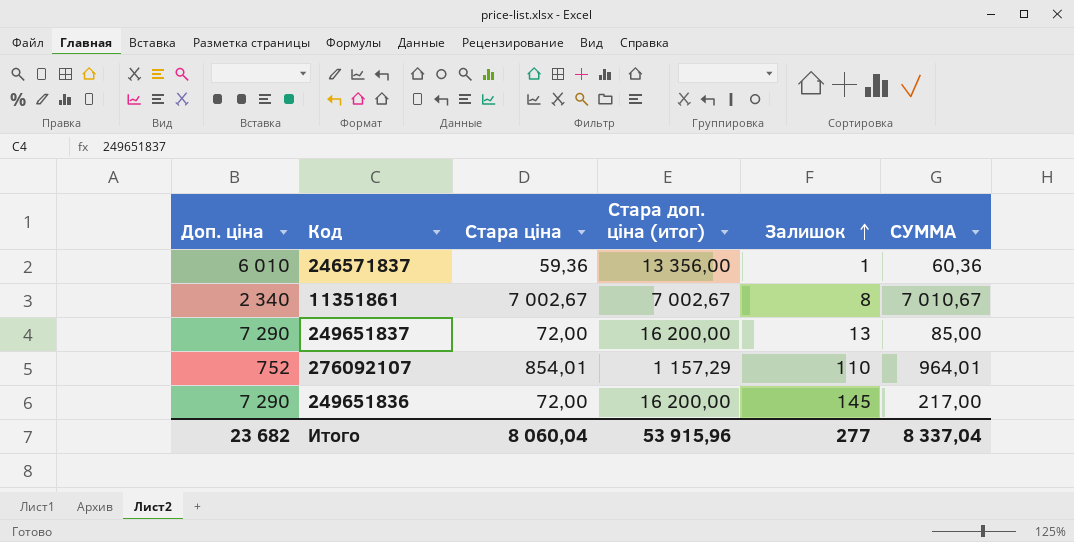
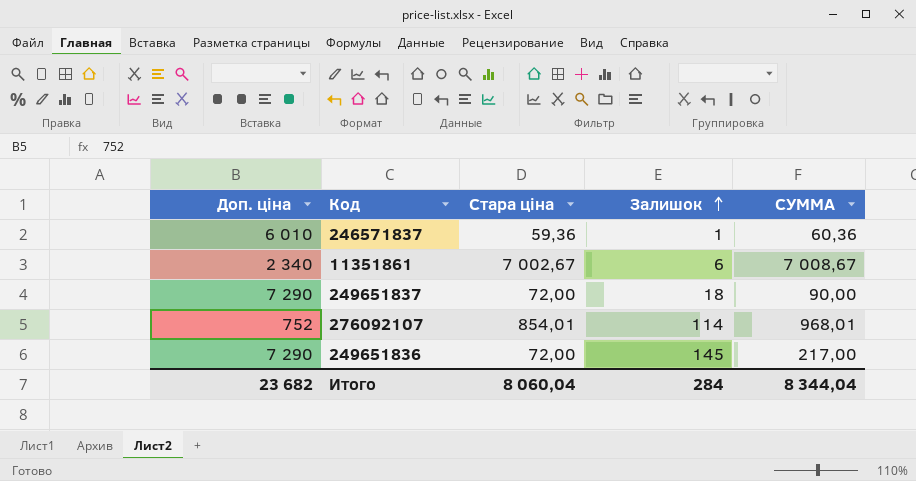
column Стара доп. ціна (итог) | position: 4 -> none
11351861 | Залишок: 8 -> 6
11351861 | СУММА: 7 010,67 -> 7 008,67
249651837 | Залишок: 13 -> 18
249651837 | СУММА: 85,00 -> 90,00
276092107 | Залишок: 110 -> 114
276092107 | СУММА: 964,01 -> 968,01
Итого | Залишок: 277 -> 284
Итого | СУММА: 8 337,04 -> 8 344,04

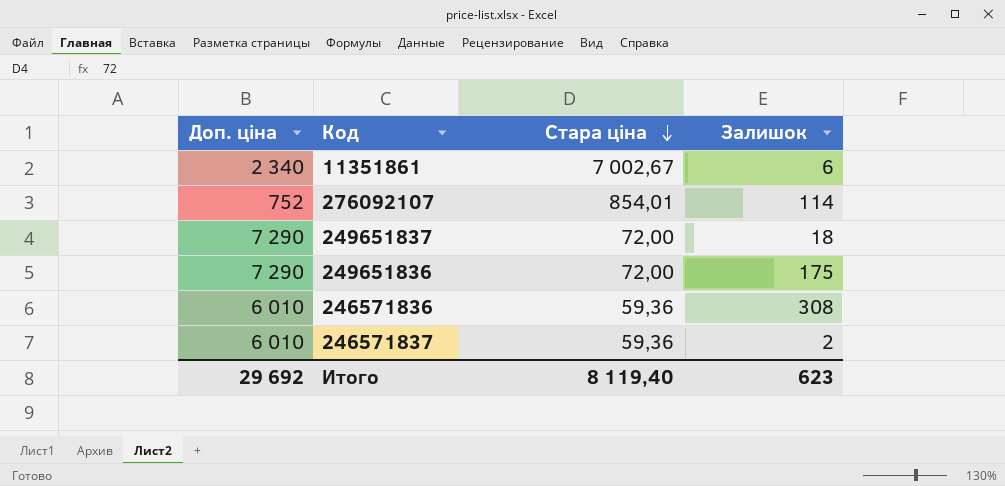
row order: Залишок ascending -> Стара ціна descending
column СУММА | formula: [Стара ціна] + [Залишок] -> none
249651836 | Залишок: 145 -> 175
row 246571836: none -> 6 010 | 59,36 | 308
246571837 | Залишок: 1 -> 2
Итого | Доп. ціна: 23 682 -> 29 692
Итого | Стара ціна: 8 060,04 -> 8 119,40
Итого | Залишок: 284 -> 623

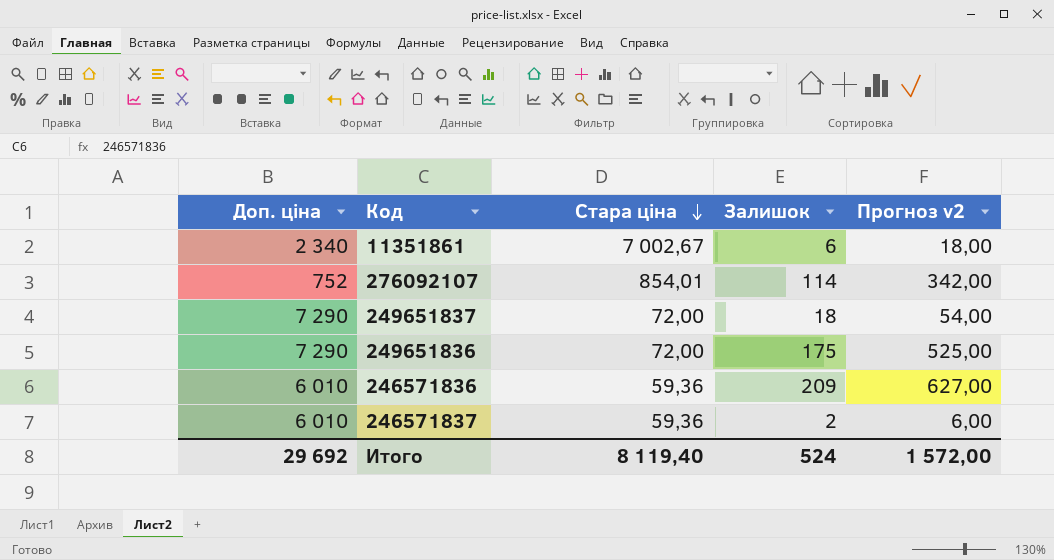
column Прогноз v2 | formula: none -> [Залишок] * 3
246571836 | Залишок: 308 -> 209
Итого | Залишок: 623 -> 524

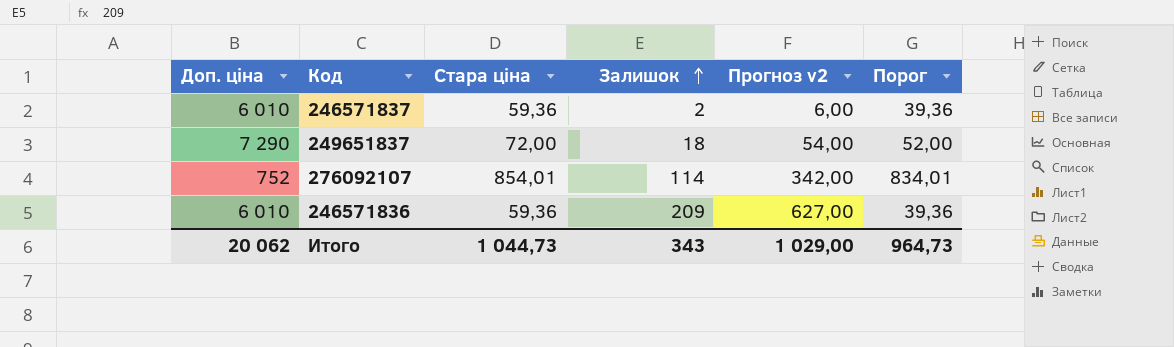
row order: Стара ціна descending -> Залишок ascending
column Порог | formula: none -> [Стара ціна] - 20
row 11351861: 2 340 | 7 002,67 | 6 | 18,00 -> none
row 249651836: 7 290 | 72,00 | 175 | 525,00 -> none
Итого | Доп. ціна: 29 692 -> 20 062
Итого | Стара ціна: 8 119,40 -> 1 044,73
Итого | Залишок: 524 -> 343
Итого | Прогноз v2: 1 572,00 -> 1 029,00

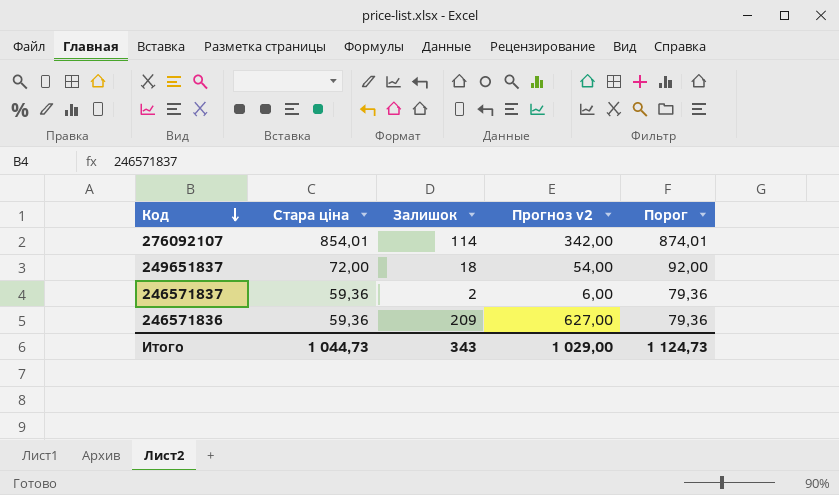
row order: Залишок ascending -> Код descending
column Доп. ціна | position: 1 -> none
column Порог | formula: [Стара ціна] - 20 -> [Стара ціна] + 20
Итого | Порог: 964,73 -> 1 124,73

